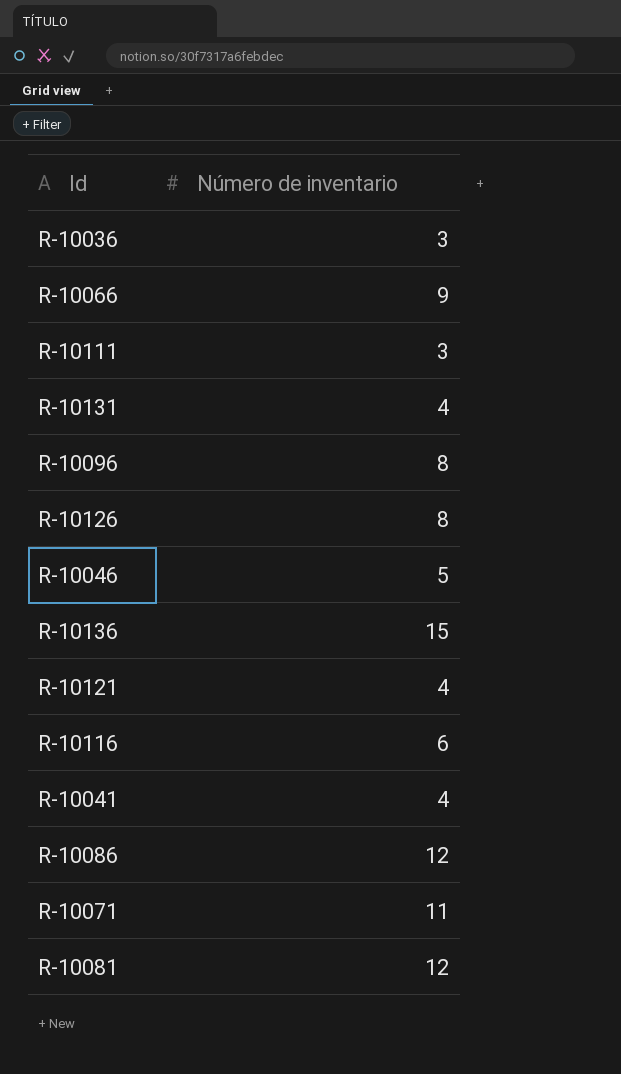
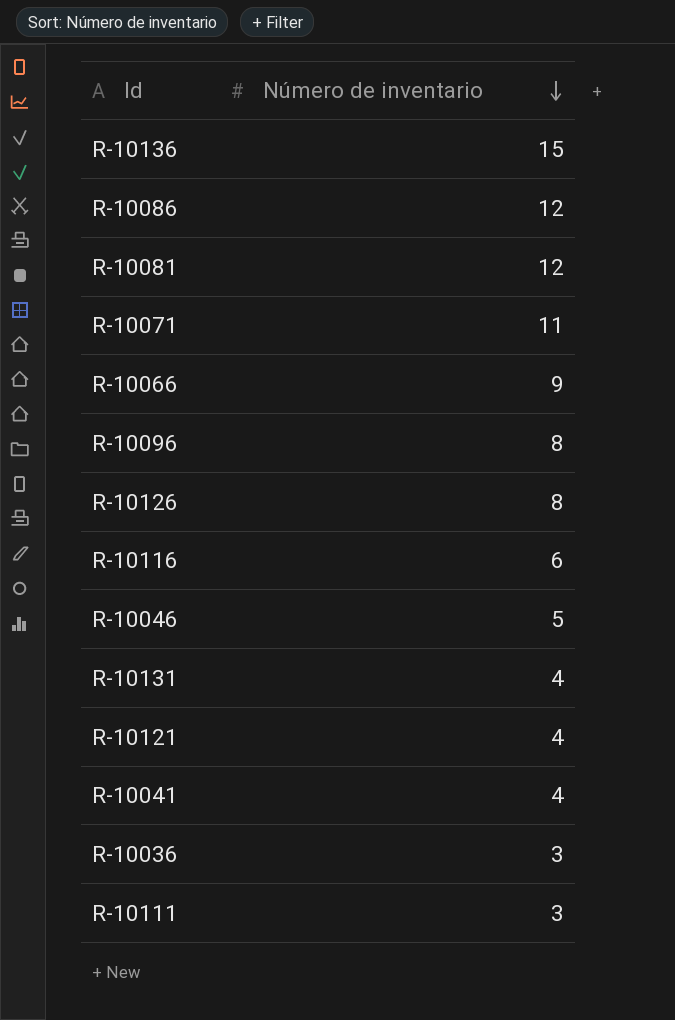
row order: none -> Número de inventario descending

